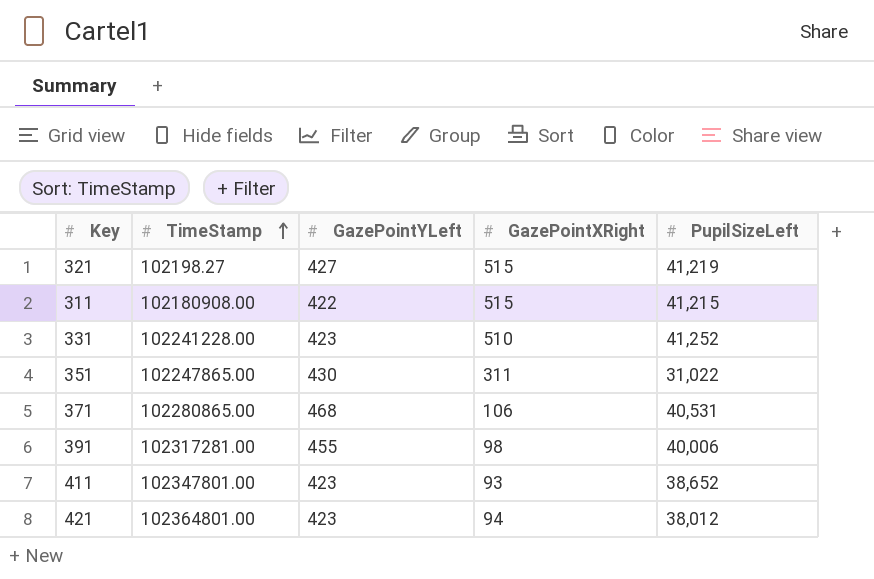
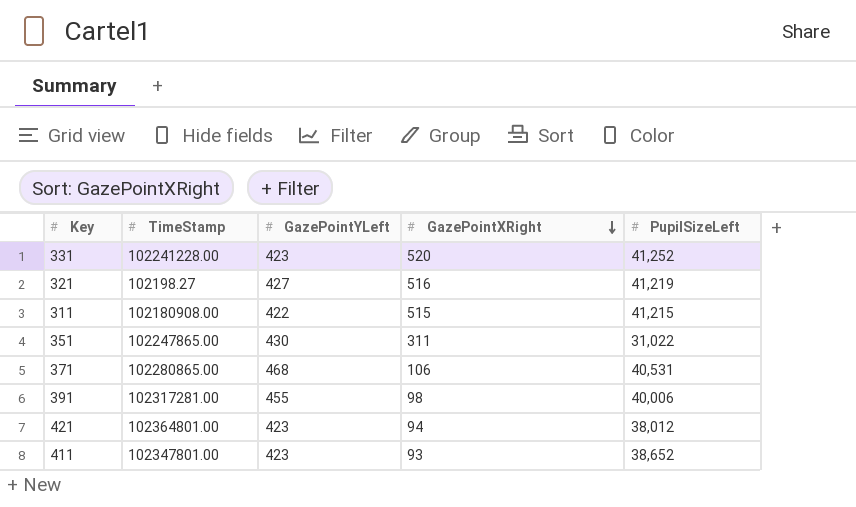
row order: TimeStamp ascending -> GazePointXRight descending
331 | GazePointXRight: 510 -> 520
321 | GazePointXRight: 515 -> 516

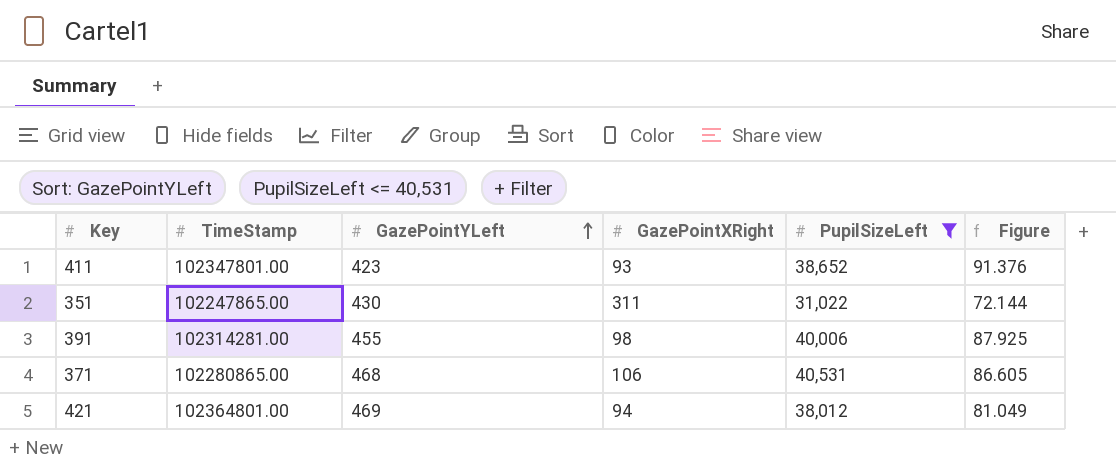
filter: none -> PupilSizeLeft <= 40,531
row order: GazePointXRight descending -> GazePointYLeft ascending
column Figure | formula: none -> [PupilSizeLeft] / [GazePointYLeft]
391 | TimeStamp: 102317281.00 -> 102314281.00
421 | GazePointYLeft: 423 -> 469

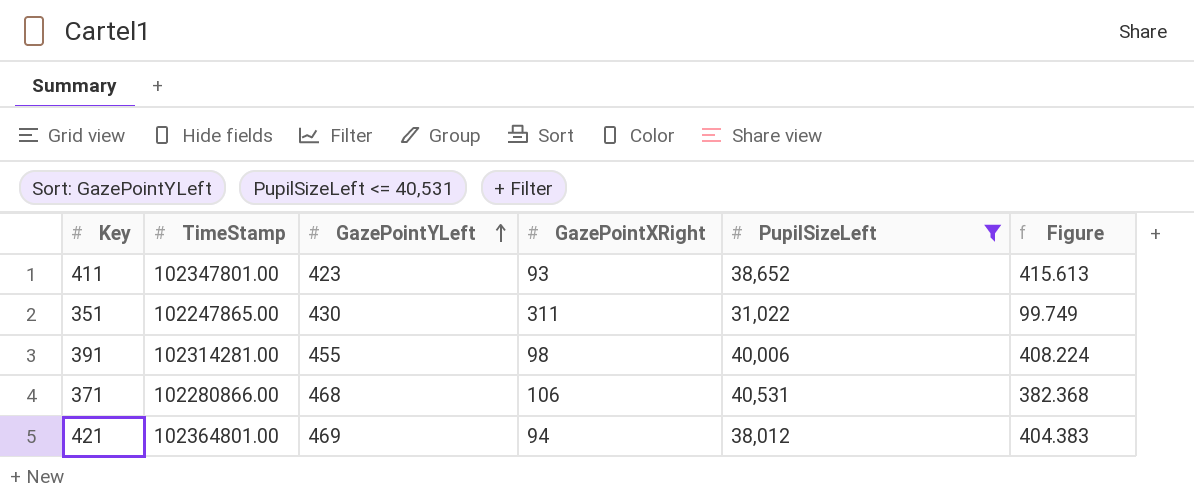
column Figure | formula: [PupilSizeLeft] / [GazePointYLeft] -> [PupilSizeLeft] / [GazePointXRight]
371 | TimeStamp: 102280865.00 -> 102280866.00

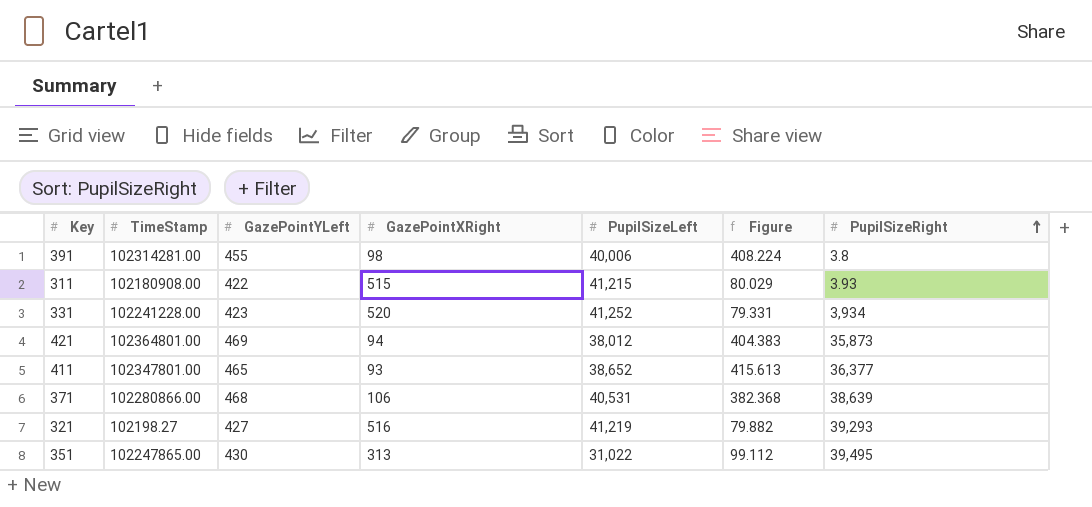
filter: PupilSizeLeft <= 40,531 -> none
row order: GazePointYLeft ascending -> PupilSizeRight ascending
column PupilSizeRight | position: none -> 7
411 | GazePointYLeft: 423 -> 465
351 | GazePointXRight: 311 -> 313
351 | Figure: 99.749 -> 99.112

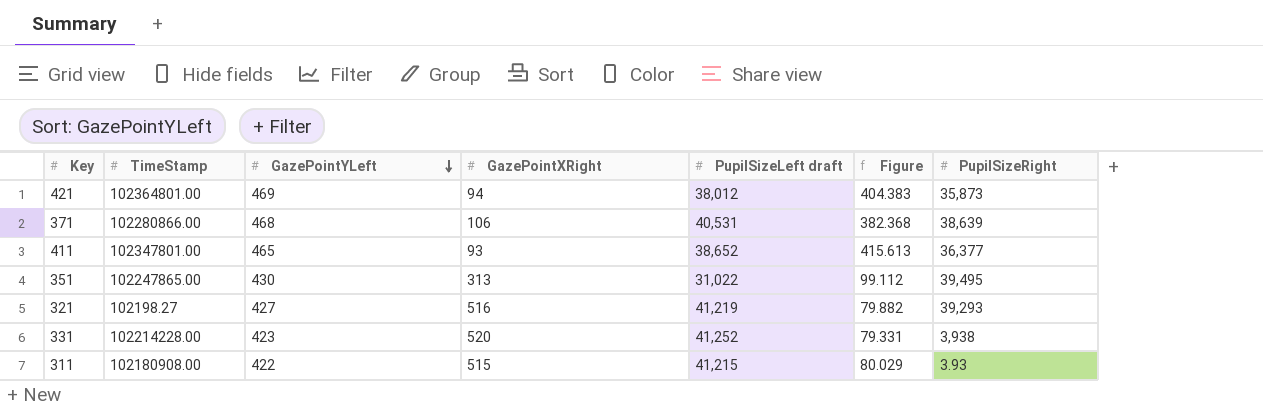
row order: PupilSizeRight ascending -> GazePointYLeft descending
column name: PupilSizeLeft -> PupilSizeLeft draft
row 391: 102314281.00 | 455 | 98 | 40,006 | 408.224 | 3.8 -> none
331 | TimeStamp: 102241228.00 -> 102214228.00
331 | PupilSizeRight: 3,934 -> 3,938

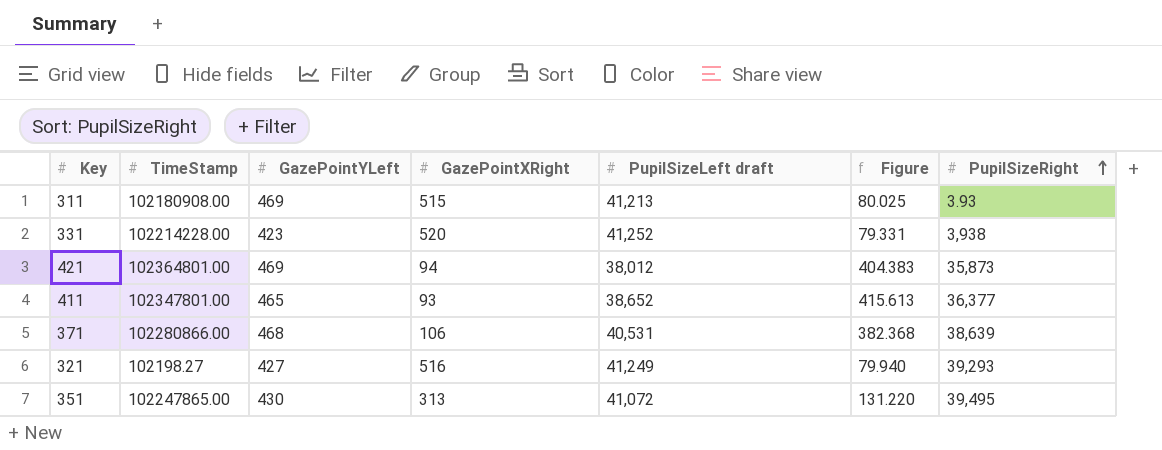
row order: GazePointYLeft descending -> PupilSizeRight ascending
311 | GazePointYLeft: 422 -> 469
311 | PupilSizeLeft draft: 41,215 -> 41,213
311 | Figure: 80.029 -> 80.025
321 | PupilSizeLeft draft: 41,219 -> 41,249
321 | Figure: 79.882 -> 79.940
351 | PupilSizeLeft draft: 31,022 -> 41,072
351 | Figure: 99.112 -> 131.220

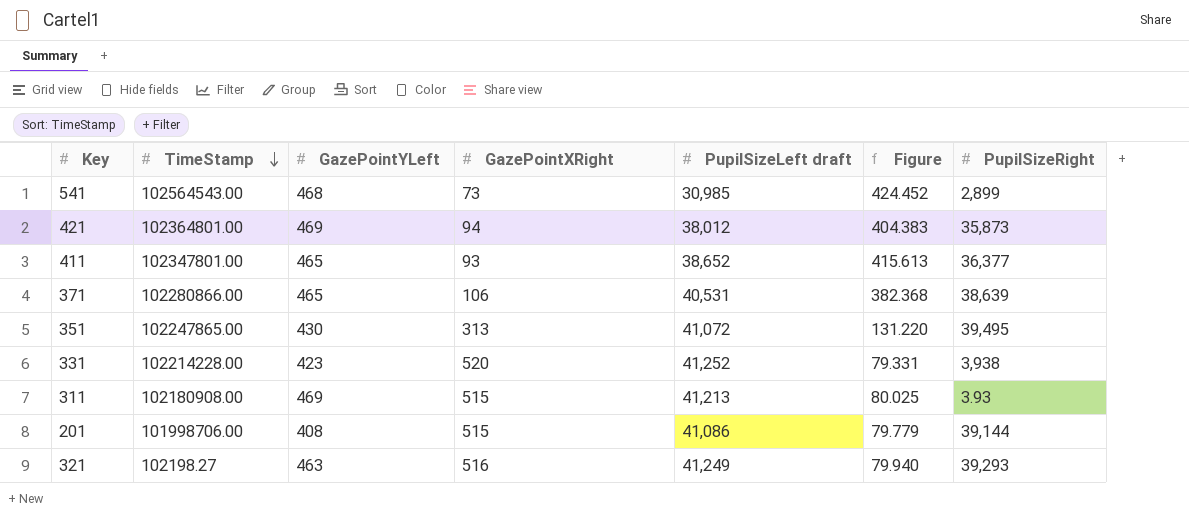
row order: PupilSizeRight ascending -> TimeStamp descending
row 541: none -> 102564543.00 | 468 | 73 | 30,985 | 424.452 | 2,899
371 | GazePointYLeft: 468 -> 465
row 201: none -> 101998706.00 | 408 | 515 | 41,086 | 79.779 | 39,144
321 | GazePointYLeft: 427 -> 463

